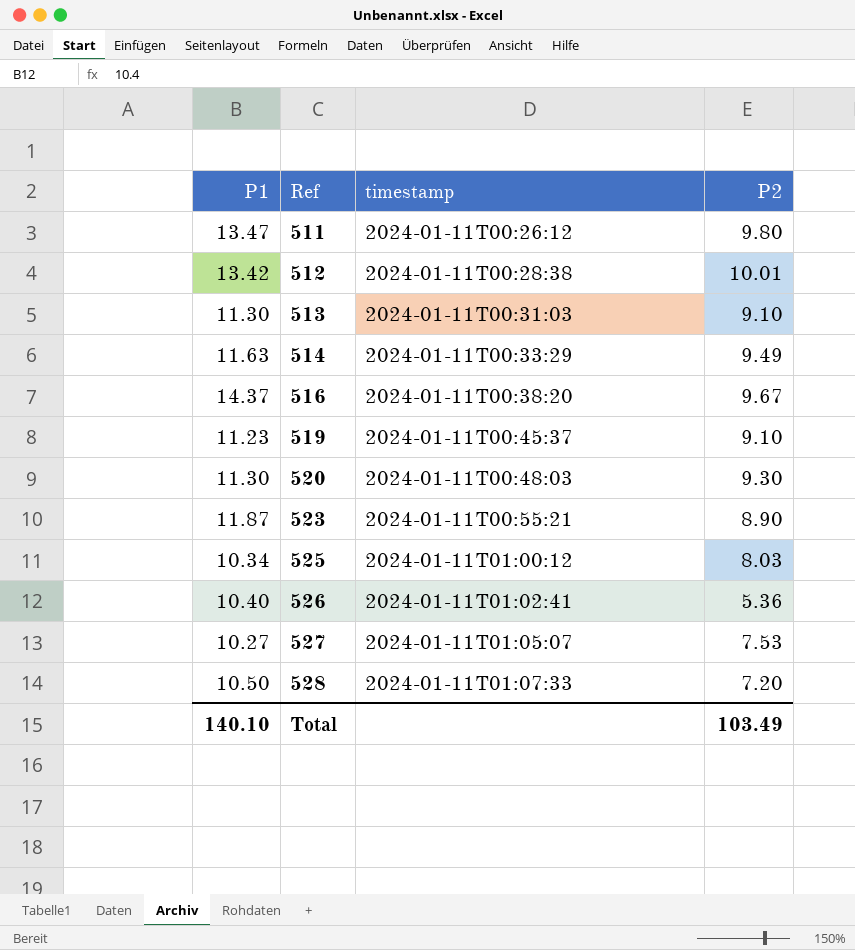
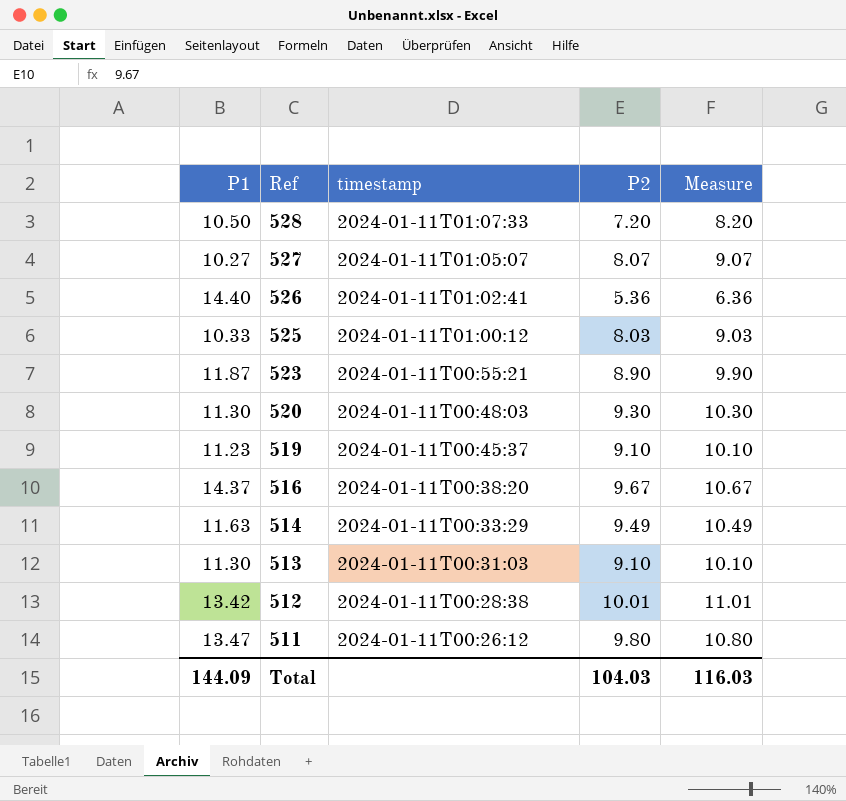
row order: Ref ascending -> Ref descending
column Measure | formula: none -> [P2] + 1
527 | P2: 7.53 -> 8.07
526 | P1: 10.40 -> 14.40
525 | P1: 10.34 -> 10.33
Total | P1: 140.10 -> 144.09
Total | P2: 103.49 -> 104.03

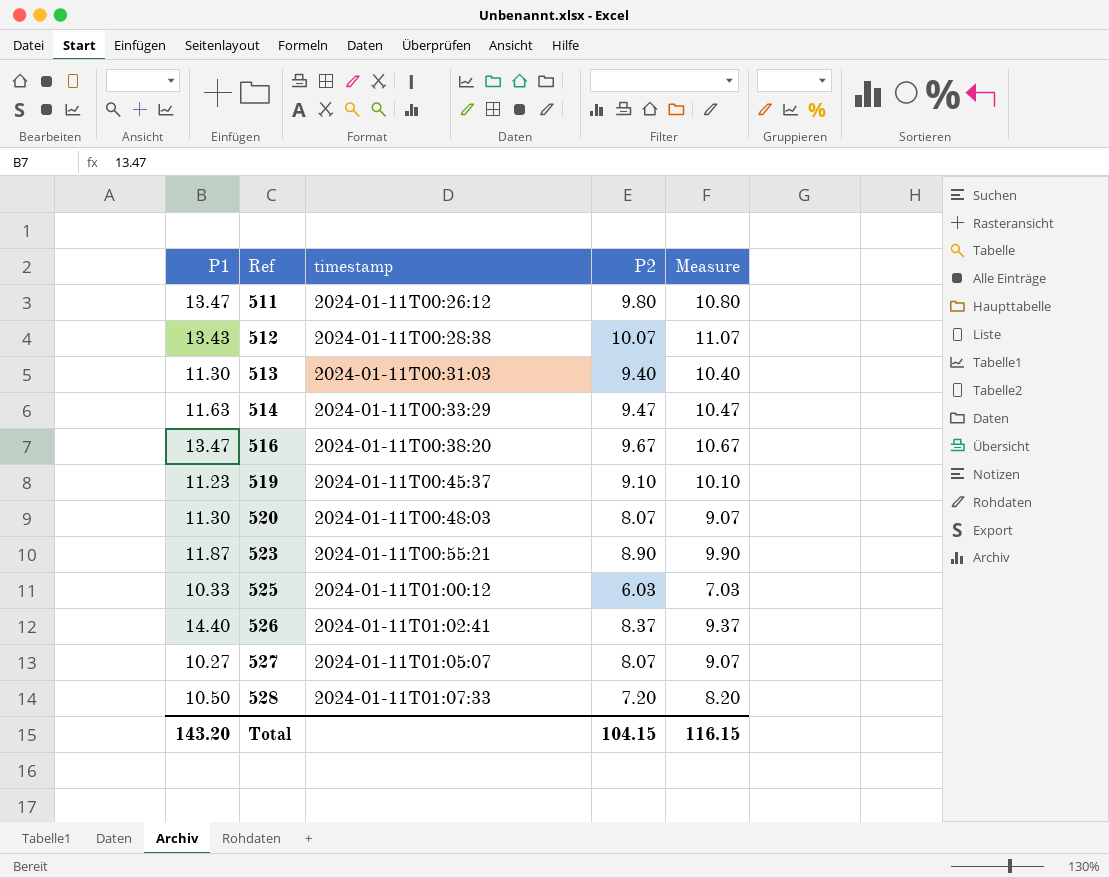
row order: Ref descending -> Ref ascending
512 | P1: 13.42 -> 13.43
512 | P2: 10.01 -> 10.07
512 | Measure: 11.01 -> 11.07
513 | P2: 9.10 -> 9.40
513 | Measure: 10.10 -> 10.40
514 | P2: 9.49 -> 9.47
514 | Measure: 10.49 -> 10.47
516 | P1: 14.37 -> 13.47
520 | P2: 9.30 -> 8.07
520 | Measure: 10.30 -> 9.07
525 | P2: 8.03 -> 6.03
525 | Measure: 9.03 -> 7.03
526 | P2: 5.36 -> 8.37
526 | Measure: 6.36 -> 9.37
Total | P1: 144.09 -> 143.20
Total | P2: 104.03 -> 104.15
Total | Measure: 116.03 -> 116.15

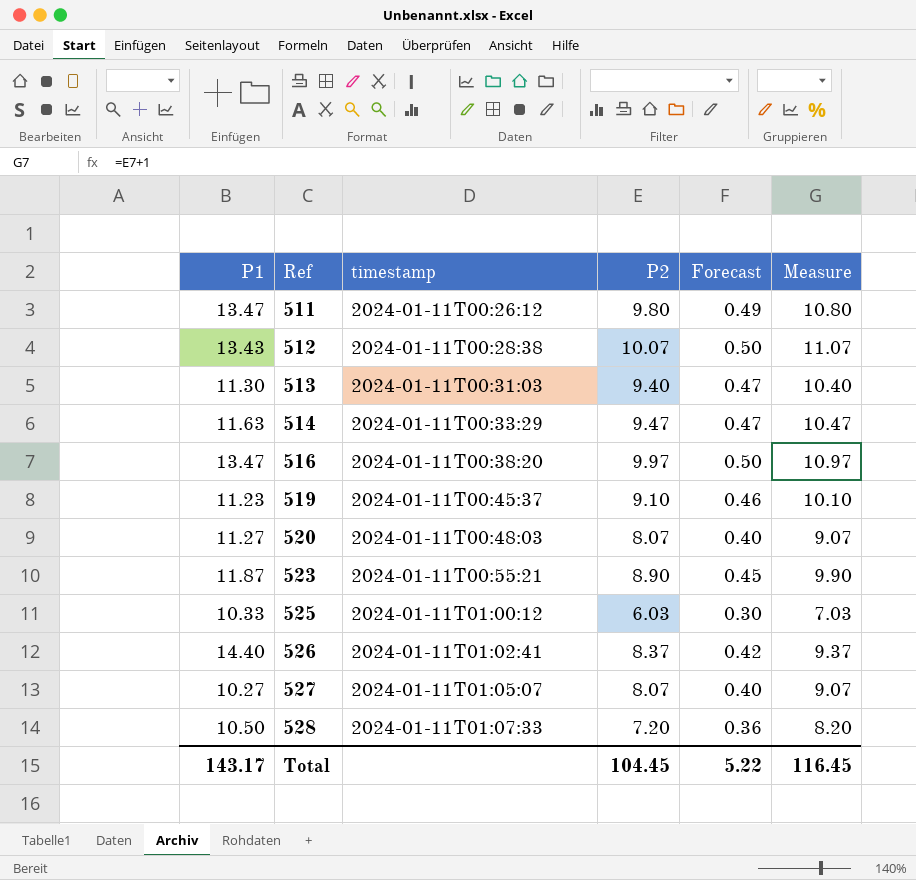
column Forecast | formula: none -> [P2] * 0.05
516 | P2: 9.67 -> 9.97
516 | Measure: 10.67 -> 10.97
520 | P1: 11.30 -> 11.27
Total | P1: 143.20 -> 143.17
Total | P2: 104.15 -> 104.45
Total | Measure: 116.15 -> 116.45

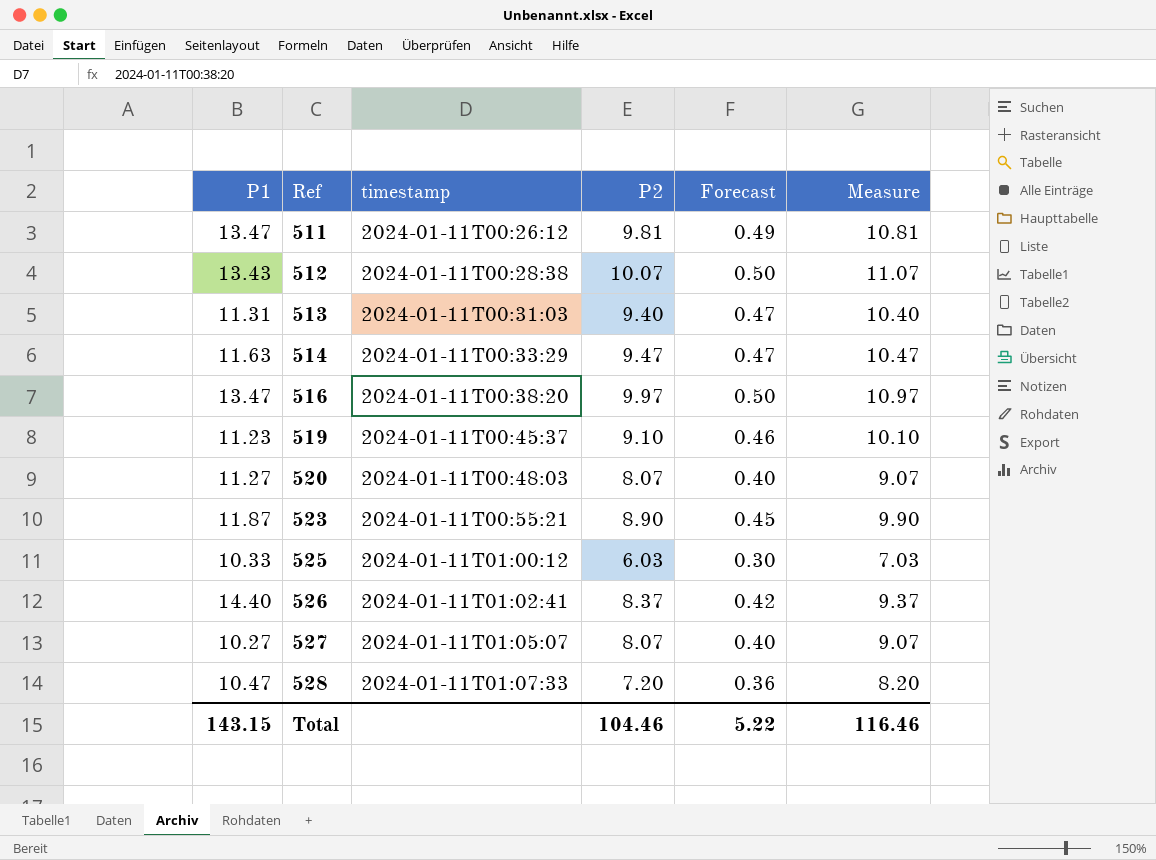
511 | P2: 9.80 -> 9.81
511 | Measure: 10.80 -> 10.81
513 | P1: 11.30 -> 11.31
528 | P1: 10.50 -> 10.47
Total | P1: 143.17 -> 143.15
Total | P2: 104.45 -> 104.46
Total | Measure: 116.45 -> 116.46

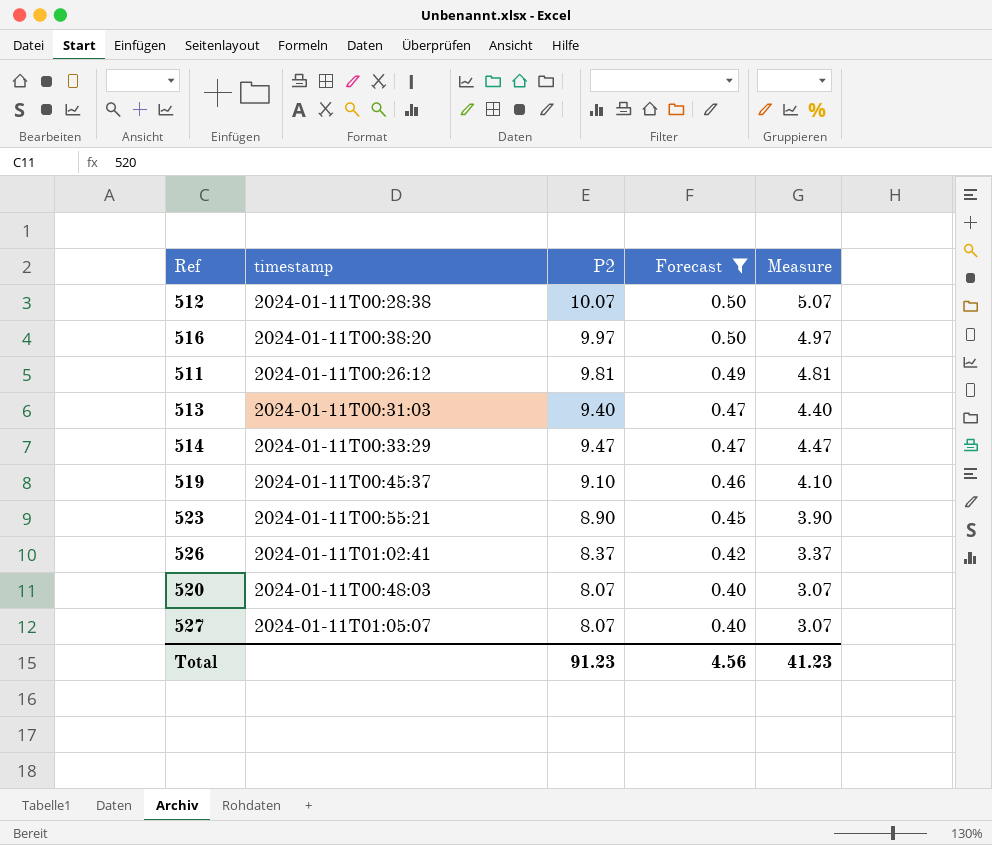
filter: none -> Forecast >= 0.40
row order: Ref ascending -> Forecast descending
column P1 | position: 1 -> none
column Measure | formula: [P2] + 1 -> [P2] - 5
Total | P2: 104.46 -> 91.23
Total | Forecast: 5.22 -> 4.56
Total | Measure: 116.46 -> 41.23

